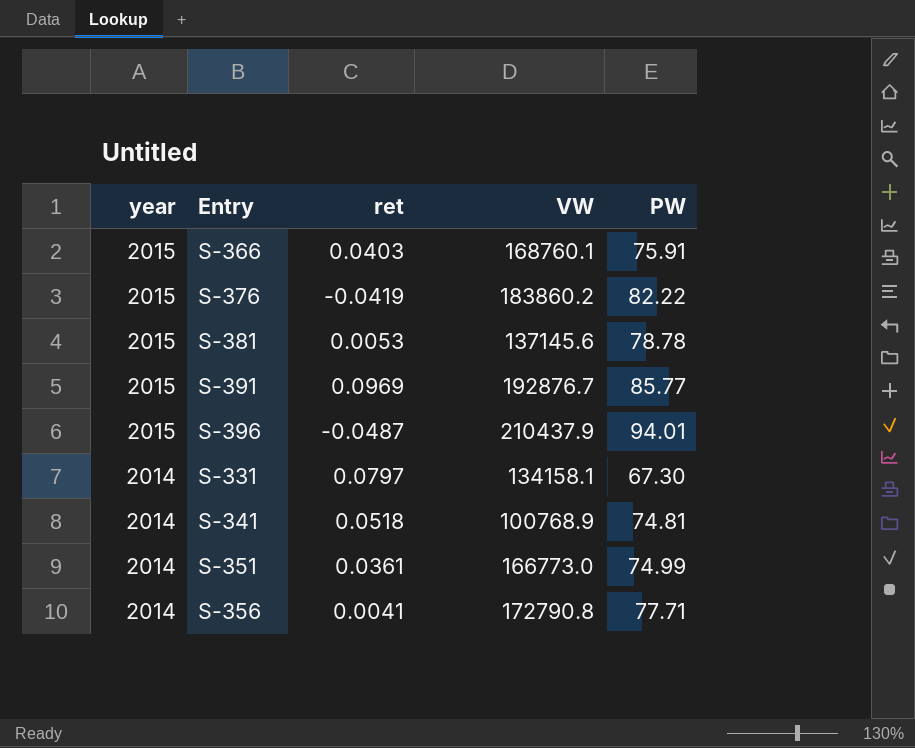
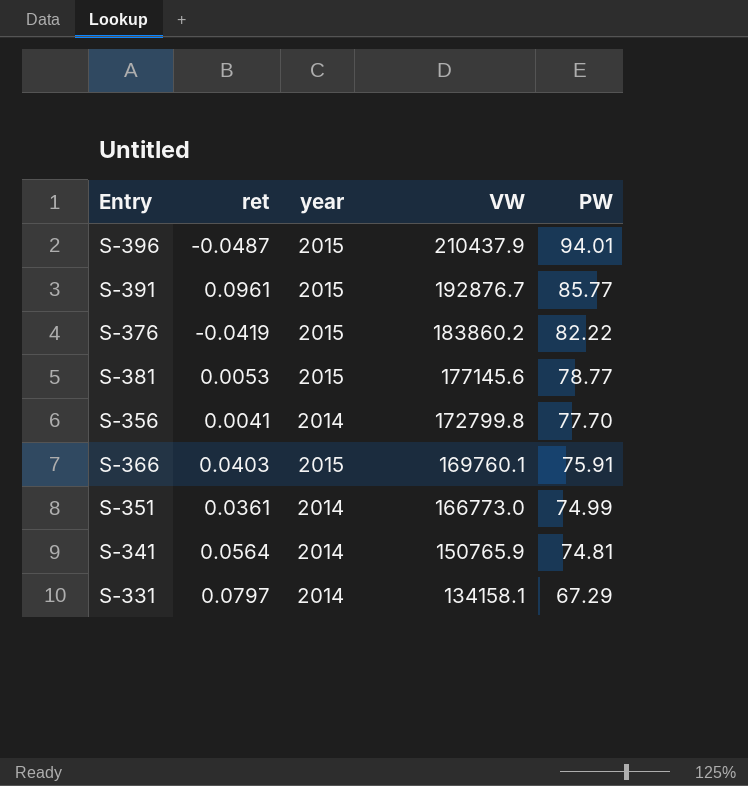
row order: year descending -> VW descending
column year | position: 1 -> 3
S-391 | ret: 0.0969 -> 0.0961
S-381 | VW: 137145.6 -> 177145.6
S-381 | PW: 78.78 -> 78.77
S-356 | VW: 172790.8 -> 172799.8
S-356 | PW: 77.71 -> 77.70
S-366 | VW: 168760.1 -> 169760.1
S-341 | ret: 0.0518 -> 0.0564
S-341 | VW: 100768.9 -> 150765.9
S-331 | PW: 67.30 -> 67.29

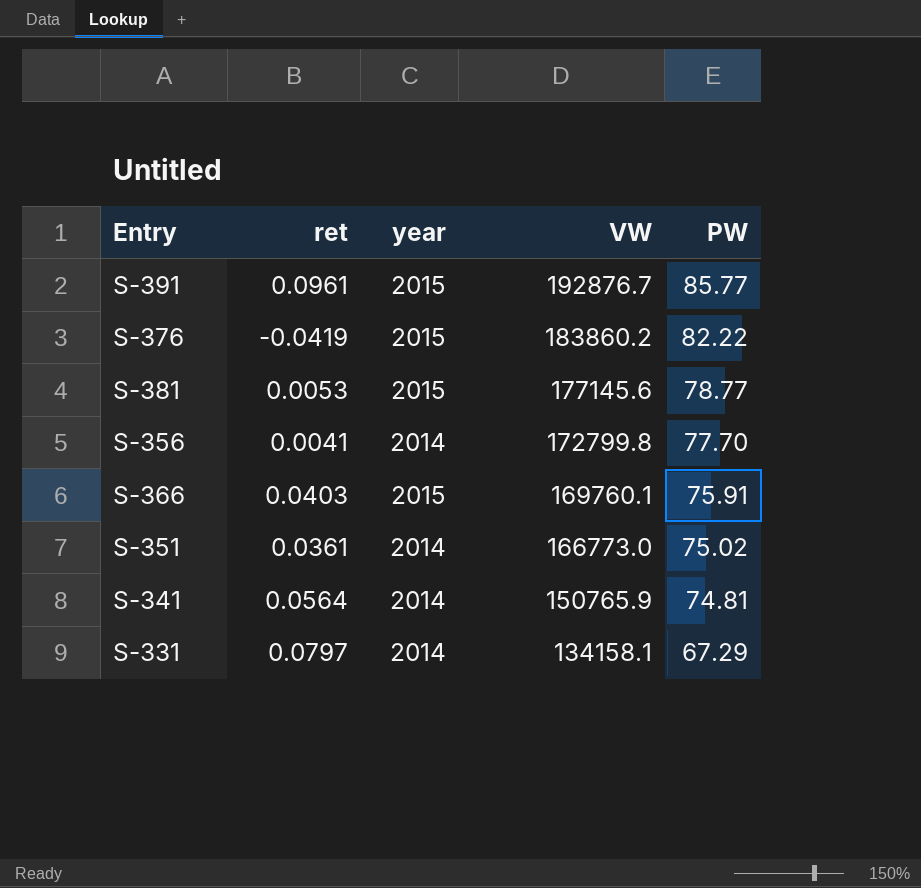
row S-396: -0.0487 | 2015 | 210437.9 | 94.01 -> none
S-351 | PW: 74.99 -> 75.02

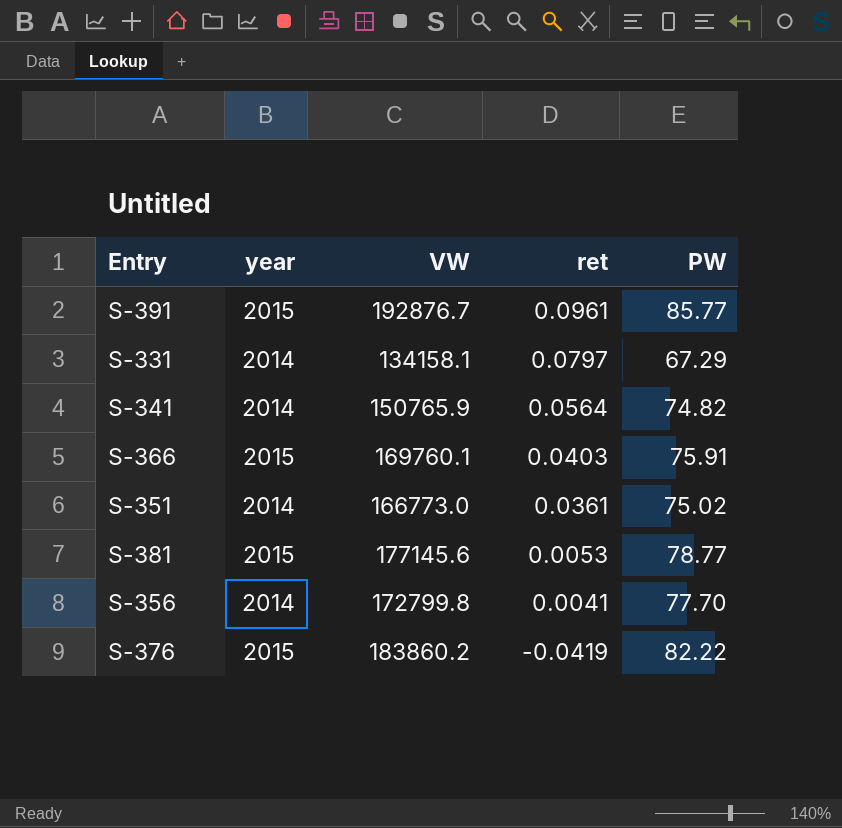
row order: VW descending -> ret descending
column ret | position: 2 -> 4
S-341 | PW: 74.81 -> 74.82

